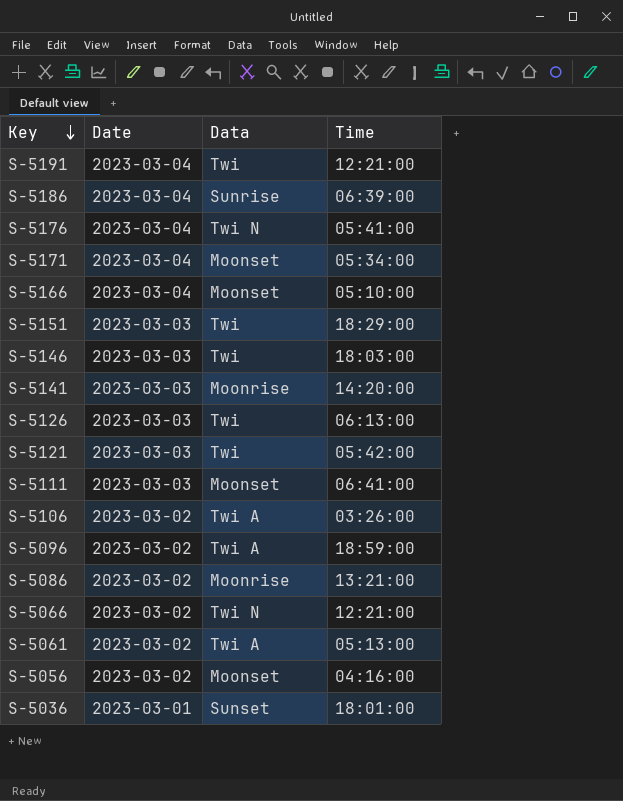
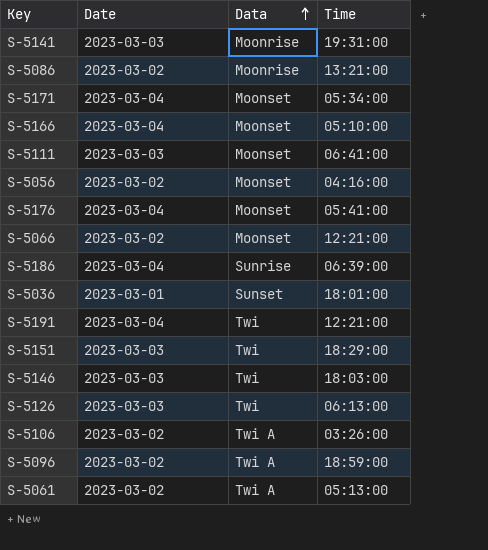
row order: Key descending -> Data ascending
row S-5121: 2023-03-03 | Twi | 05:42:00 -> none
S-5141 | Time: 14:20:00 -> 19:31:00
S-5176 | Data: Twi N -> Moonset
S-5066 | Data: Twi N -> Moonset

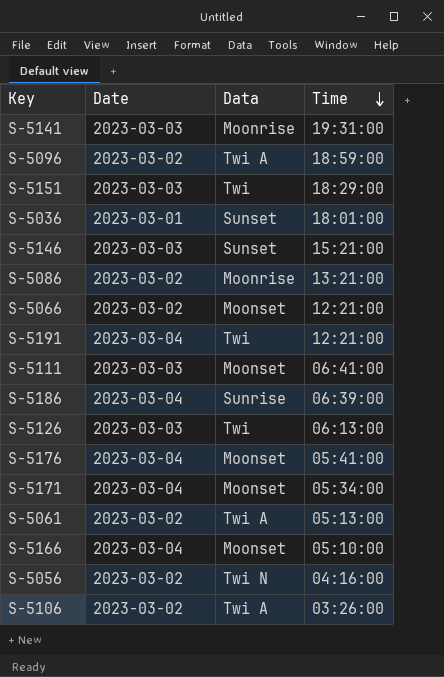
row order: Data ascending -> Time descending
S-5146 | Data: Twi -> Sunset
S-5146 | Time: 18:03:00 -> 15:21:00
S-5056 | Data: Moonset -> Twi N

